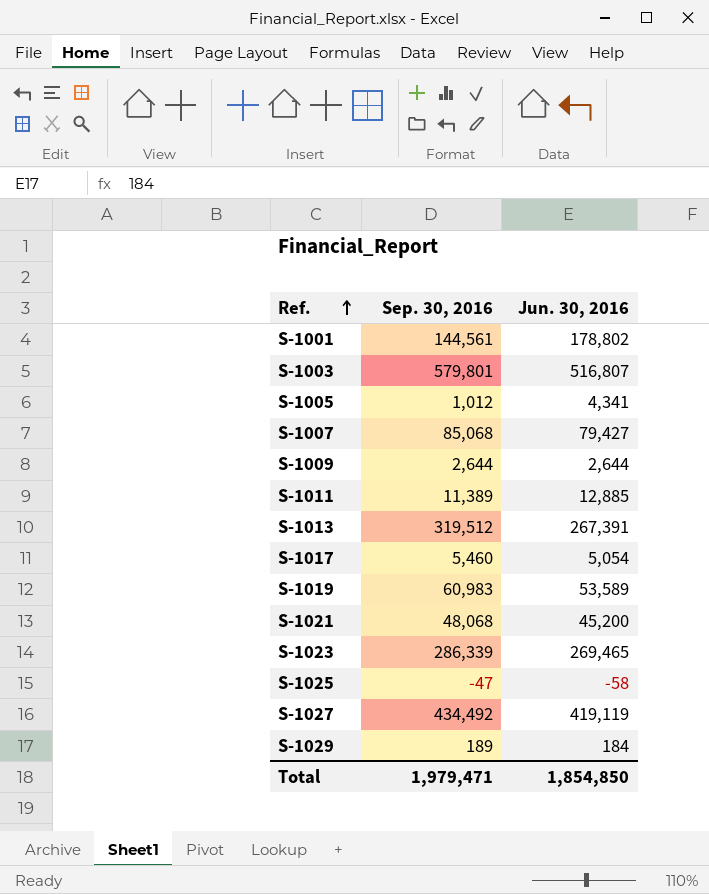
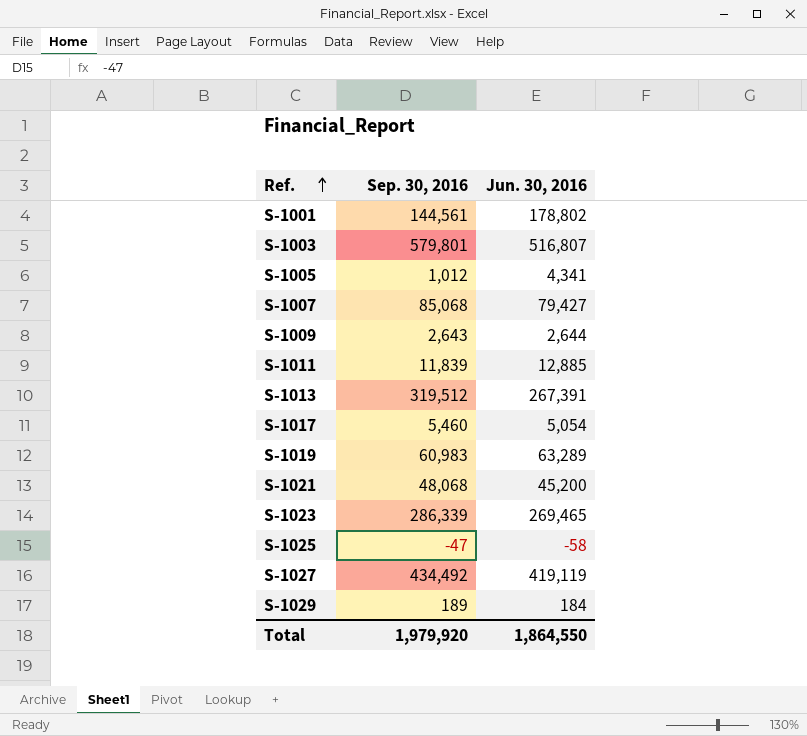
S-1009 | Sep. 30, 2016: 2,644 -> 2,643
S-1011 | Sep. 30, 2016: 11,389 -> 11,839
S-1019 | Jun. 30, 2016: 53,589 -> 63,289
Total | Sep. 30, 2016: 1,979,471 -> 1,979,920
Total | Jun. 30, 2016: 1,854,850 -> 1,864,550

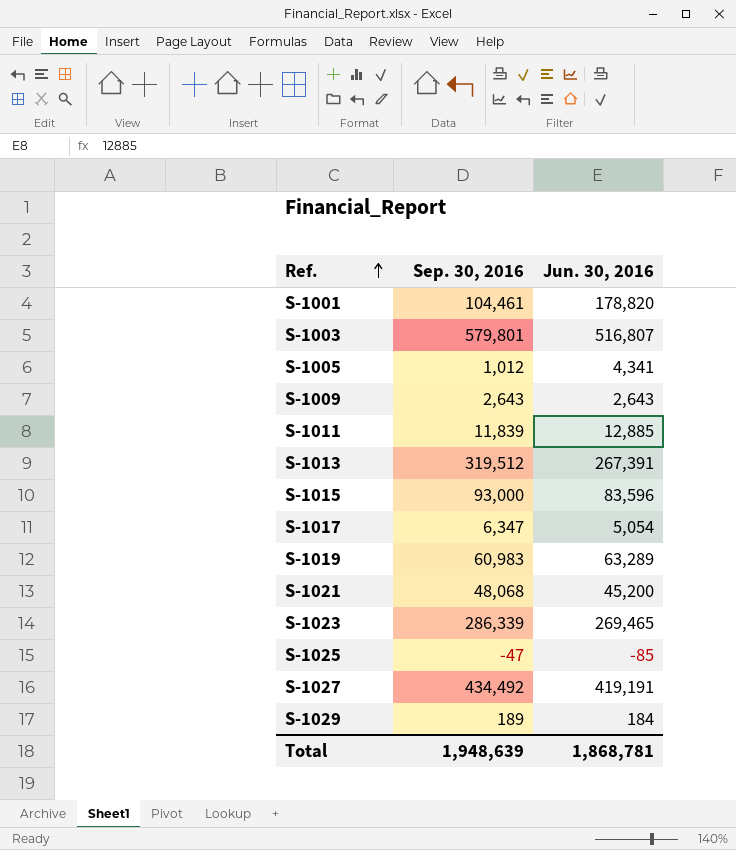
row S-1007: 85,068 | 79,427 -> none
S-1001 | Sep. 30, 2016: 144,561 -> 104,461
S-1001 | Jun. 30, 2016: 178,802 -> 178,820
S-1009 | Jun. 30, 2016: 2,644 -> 2,643
row S-1015: none -> 93,000 | 83,596
S-1017 | Sep. 30, 2016: 5,460 -> 6,347
S-1025 | Jun. 30, 2016: -58 -> -85
S-1027 | Jun. 30, 2016: 419,119 -> 419,191
Total | Sep. 30, 2016: 1,979,920 -> 1,948,639
Total | Jun. 30, 2016: 1,864,550 -> 1,868,781

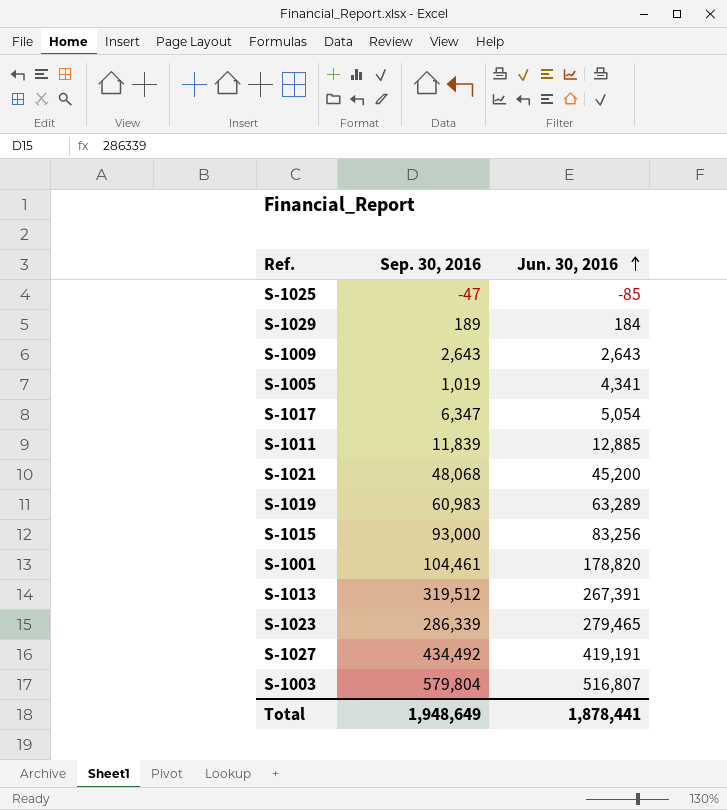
row order: Ref. ascending -> Jun. 30, 2016 ascending
S-1005 | Sep. 30, 2016: 1,012 -> 1,019
S-1015 | Jun. 30, 2016: 83,596 -> 83,256
S-1023 | Jun. 30, 2016: 269,465 -> 279,465
S-1003 | Sep. 30, 2016: 579,801 -> 579,804
Total | Sep. 30, 2016: 1,948,639 -> 1,948,649
Total | Jun. 30, 2016: 1,868,781 -> 1,878,441

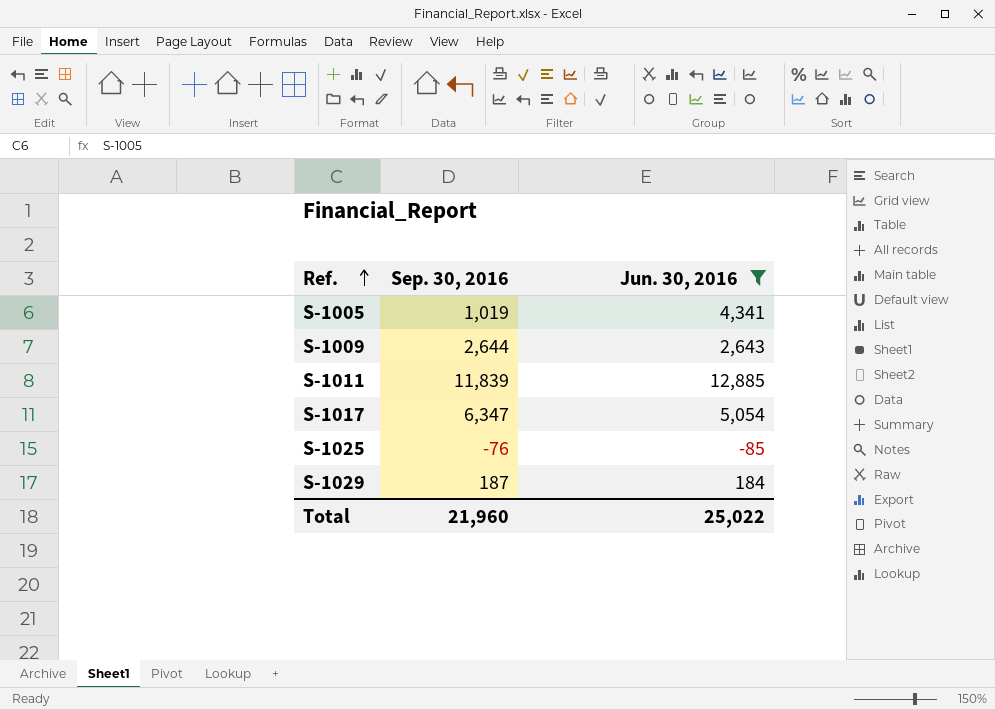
filter: none -> Jun. 30, 2016 <= 12,885
row order: Jun. 30, 2016 ascending -> Ref. ascending
S-1009 | Sep. 30, 2016: 2,643 -> 2,644
S-1025 | Sep. 30, 2016: -47 -> -76
S-1029 | Sep. 30, 2016: 189 -> 187
Total | Sep. 30, 2016: 1,948,649 -> 21,960
Total | Jun. 30, 2016: 1,878,441 -> 25,022

